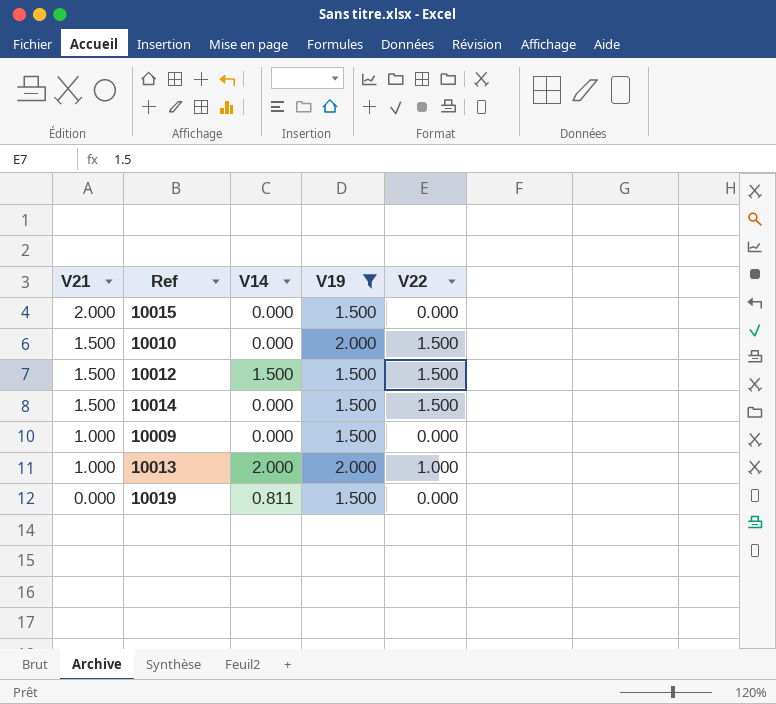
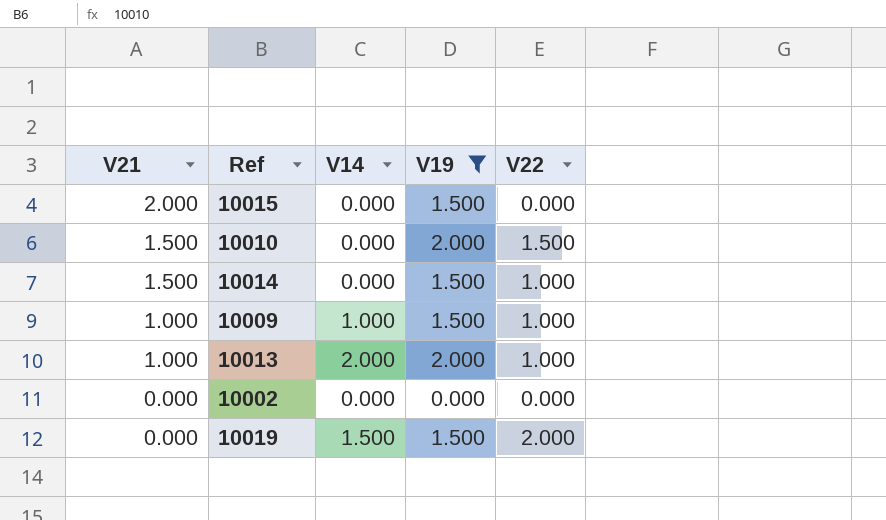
row 10012: 1.500 | 1.500 | 1.500 | 1.500 -> none
10014 | V22: 1.500 -> 1.000
10009 | V14: 0.000 -> 1.000
10009 | V22: 0.000 -> 1.000
row 10002: none -> 0.000 | 0.000 | 0.000 | 0.000
10019 | V14: 0.811 -> 1.500
10019 | V22: 0.000 -> 2.000

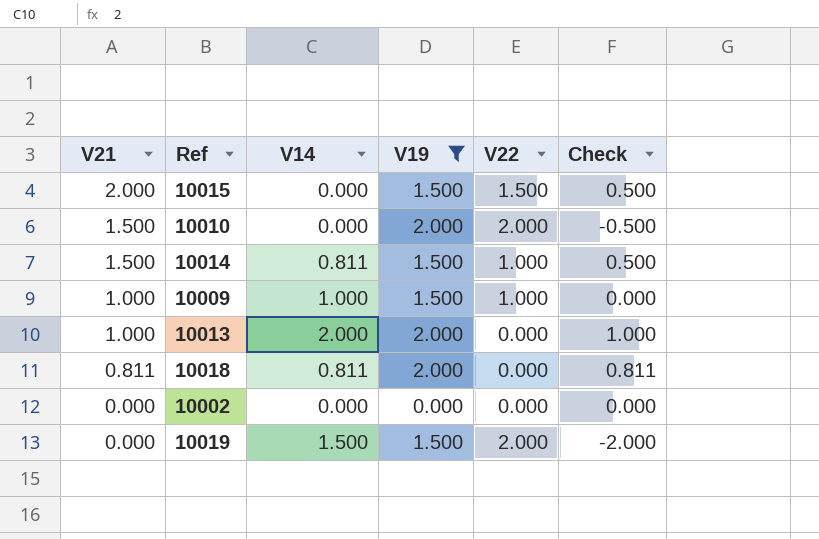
column Check | formula: none -> [V21] - [V22]
10015 | V22: 0.000 -> 1.500
10010 | V22: 1.500 -> 2.000
10014 | V14: 0.000 -> 0.811
10013 | V22: 1.000 -> 0.000
row 10018: none -> 0.811 | 0.811 | 2.000 | 0.000 | 0.811

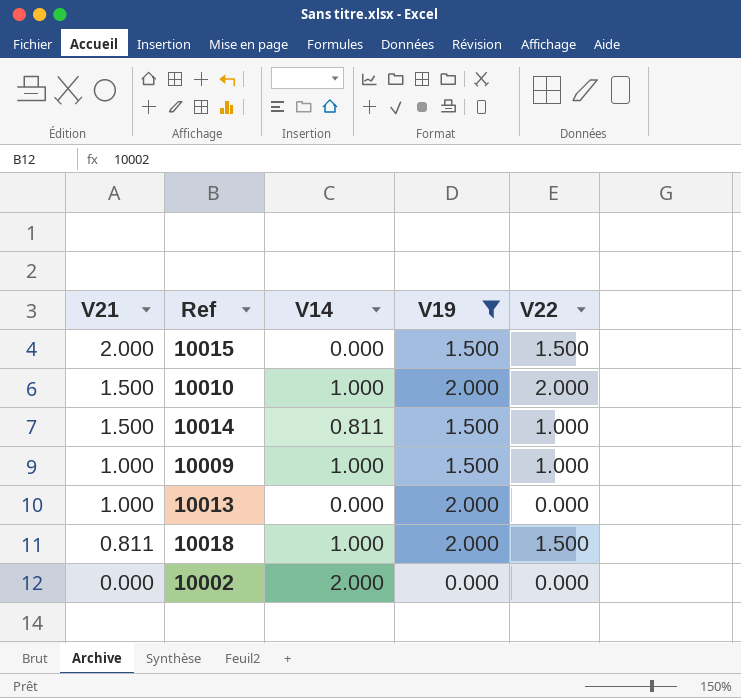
column Check | formula: [V21] - [V22] -> none
row 10019: 0.000 | 1.500 | 1.500 | 2.000 | -2.000 -> none
10010 | V14: 0.000 -> 1.000
10013 | V14: 2.000 -> 0.000
10018 | V14: 0.811 -> 1.000
10018 | V22: 0.000 -> 1.500
10002 | V14: 0.000 -> 2.000

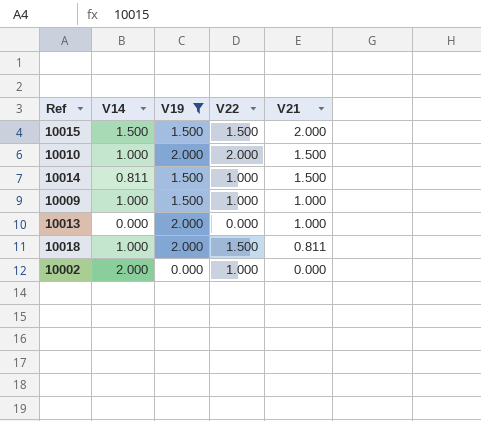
column V21 | position: 1 -> 5
10015 | V14: 0.000 -> 1.500
10002 | V22: 0.000 -> 1.000

